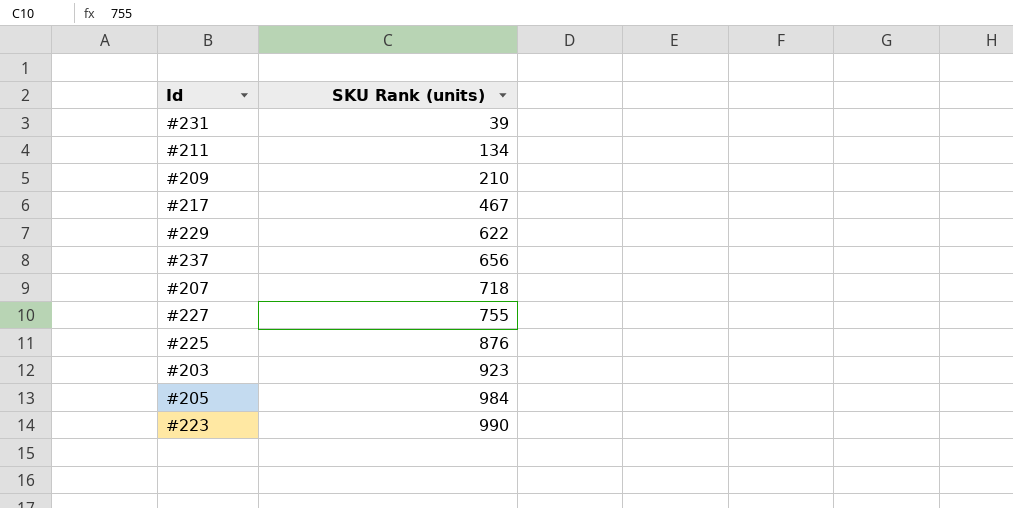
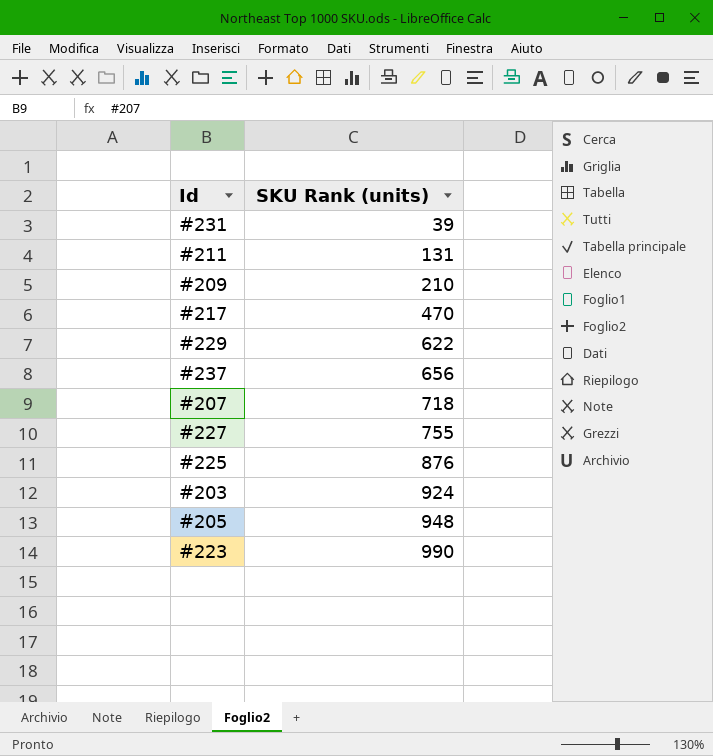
#211 | SKU Rank (units): 134 -> 131
#217 | SKU Rank (units): 467 -> 470
#203 | SKU Rank (units): 923 -> 924
#205 | SKU Rank (units): 984 -> 948

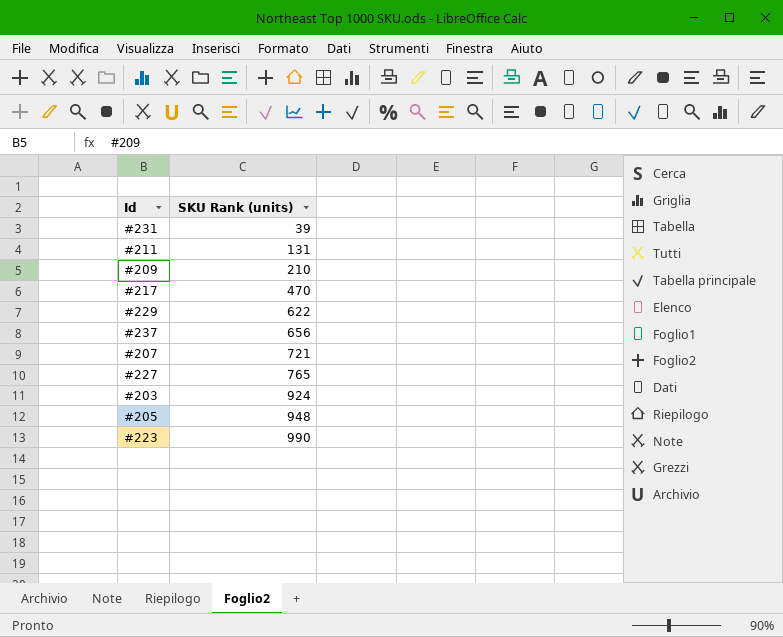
row #225: 876 -> none
#207 | SKU Rank (units): 718 -> 721
#227 | SKU Rank (units): 755 -> 765

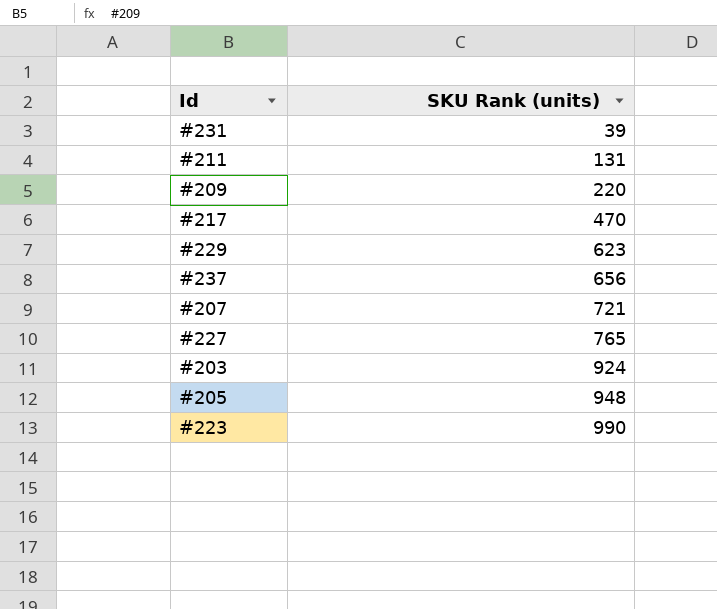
#209 | SKU Rank (units): 210 -> 220
#229 | SKU Rank (units): 622 -> 623

